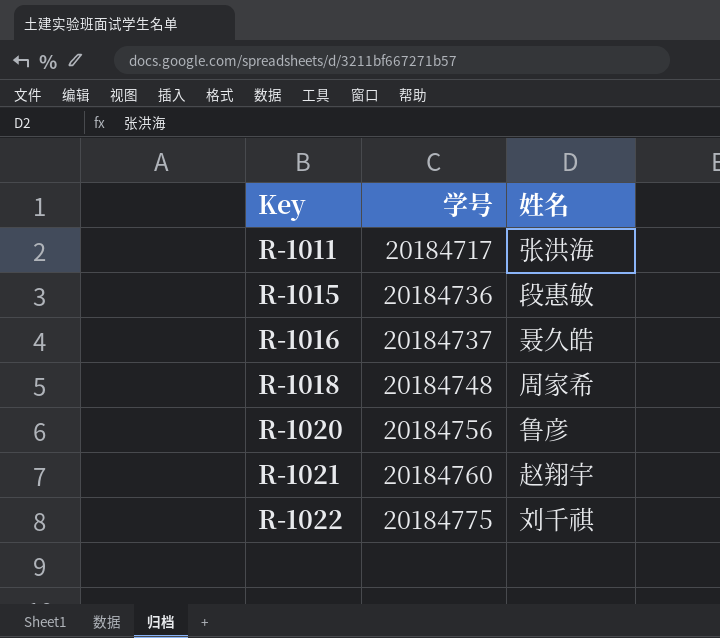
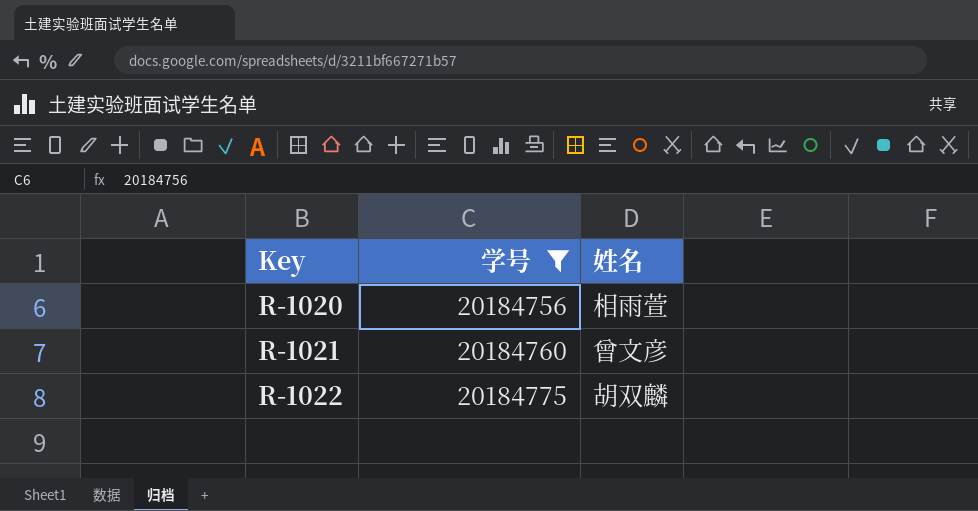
filter: none -> 学号 >= 20184756
R-1020 | 姓名: 鲁彦 -> 相雨萱
R-1021 | 姓名: 赵翔宇 -> 曾文彦
R-1022 | 姓名: 刘千祺 -> 胡双麟

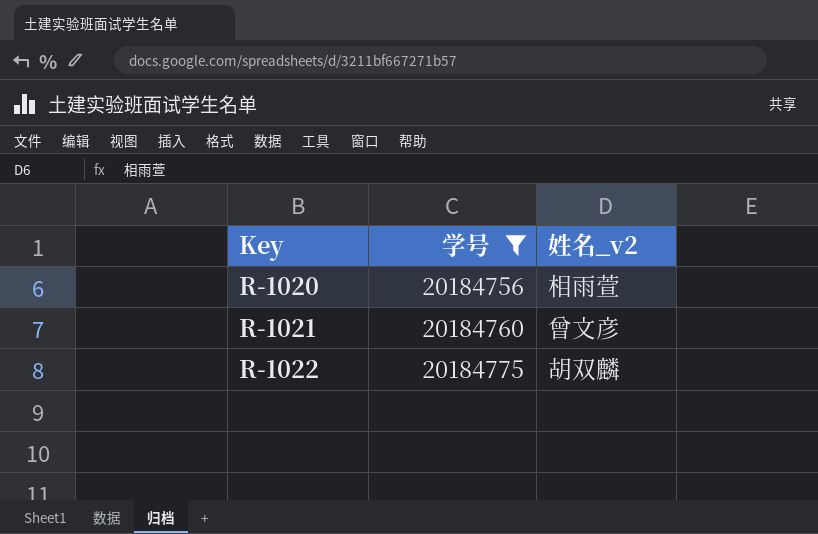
column name: 姓名 -> 姓名_v2

